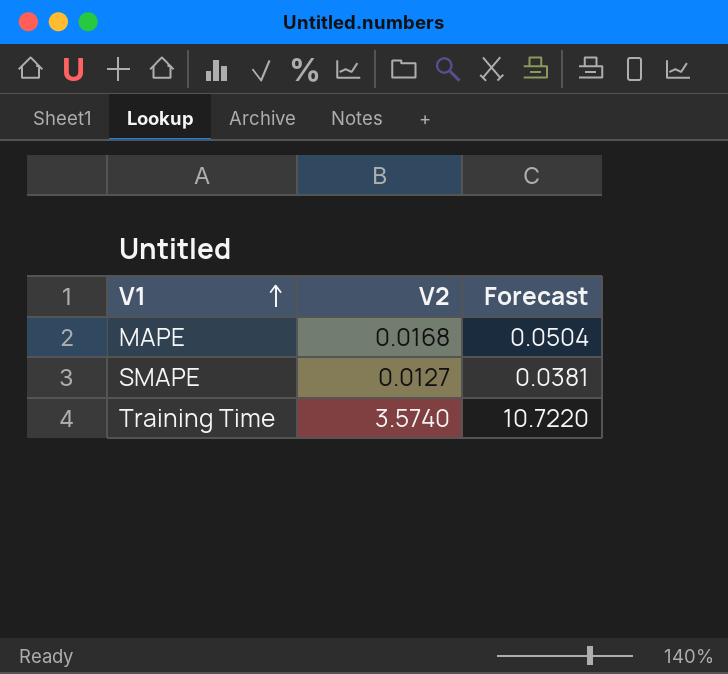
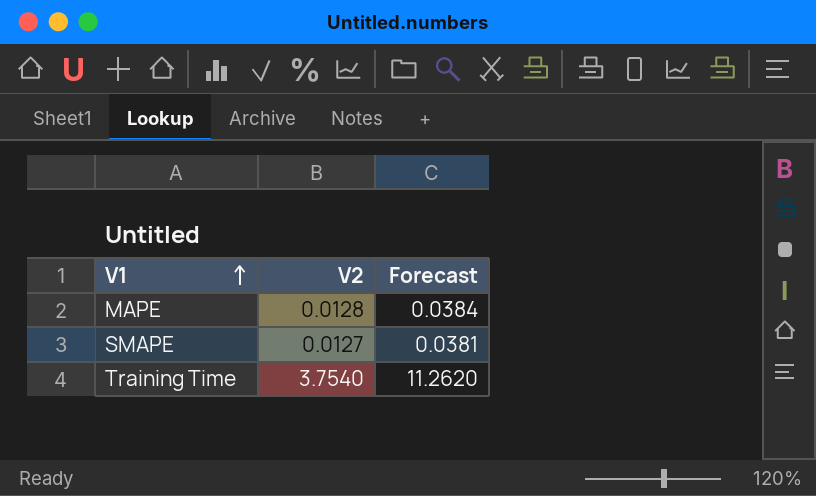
MAPE | V2: 0.0168 -> 0.0128
MAPE | Forecast: 0.0504 -> 0.0384
Training Time | V2: 3.5740 -> 3.7540
Training Time | Forecast: 10.7220 -> 11.2620

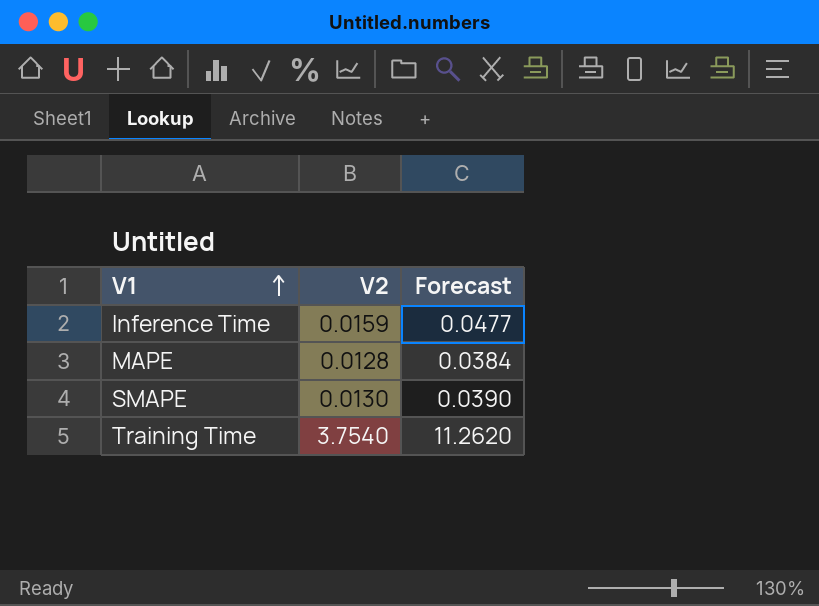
row Inference Time: none -> 0.0159 | 0.0477
SMAPE | V2: 0.0127 -> 0.0130
SMAPE | Forecast: 0.0381 -> 0.0390

